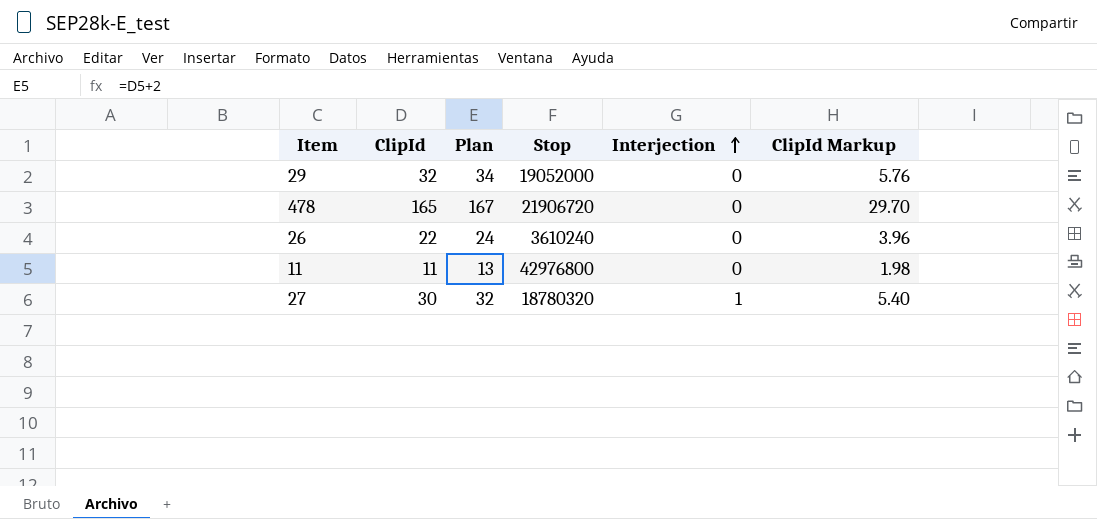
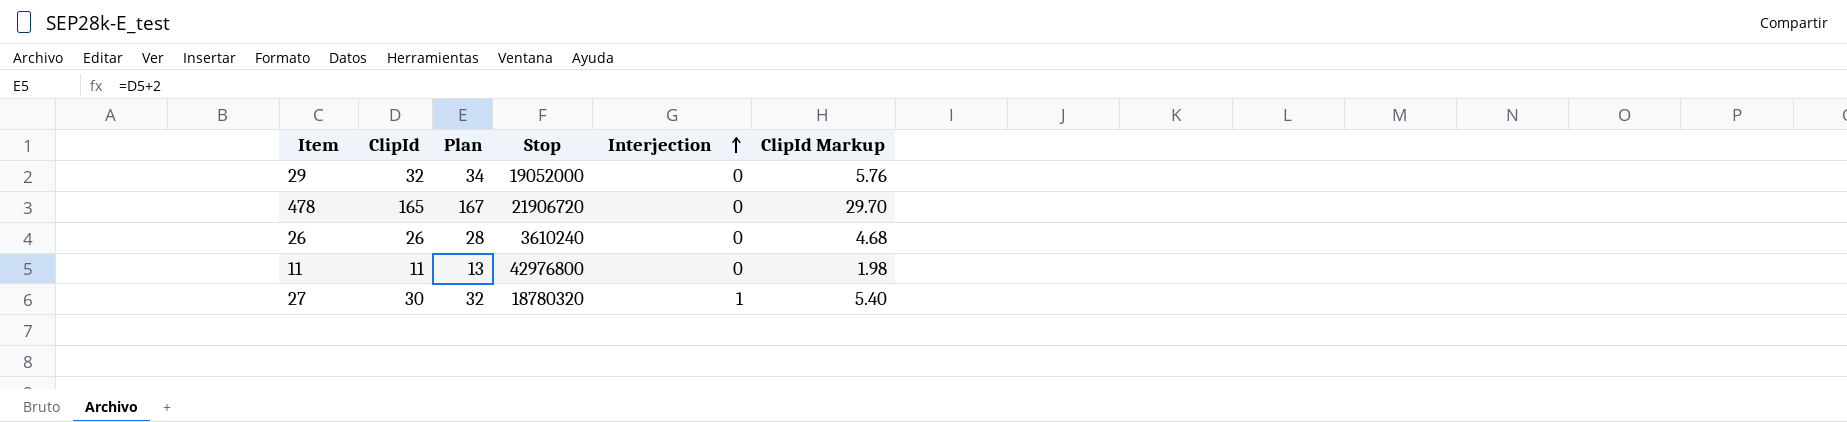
26 | ClipId: 22 -> 26
26 | Plan: 24 -> 28
26 | ClipId Markup: 3.96 -> 4.68

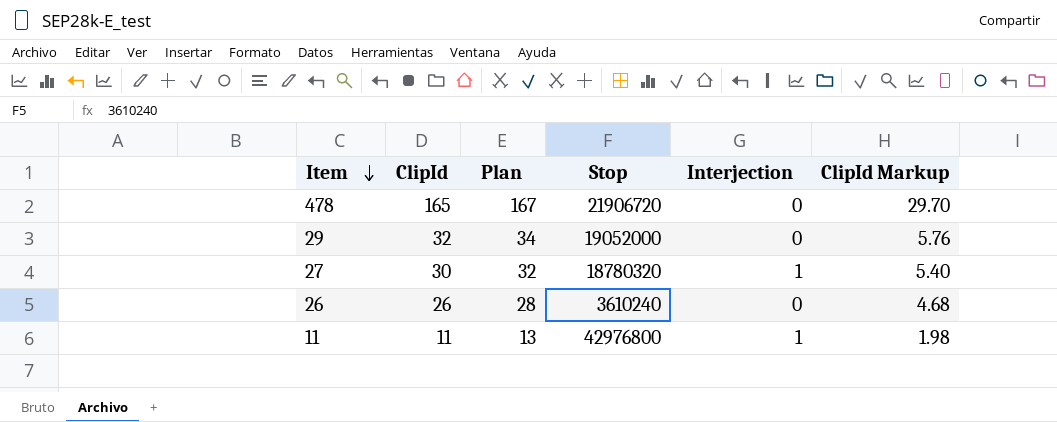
row order: Interjection ascending -> Item descending
11 | Interjection: 0 -> 1

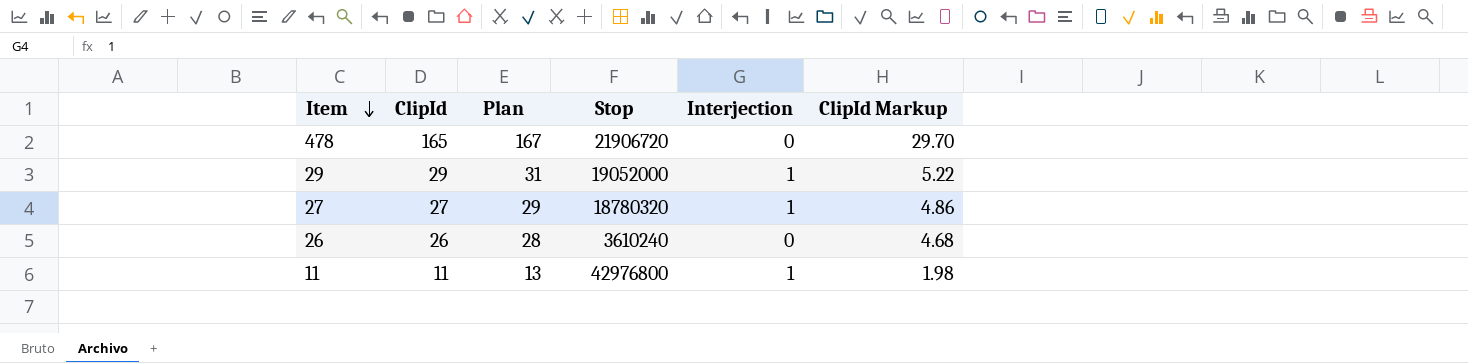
29 | ClipId: 32 -> 29
29 | Plan: 34 -> 31
29 | Interjection: 0 -> 1
29 | ClipId Markup: 5.76 -> 5.22
27 | ClipId: 30 -> 27
27 | Plan: 32 -> 29
27 | ClipId Markup: 5.40 -> 4.86

